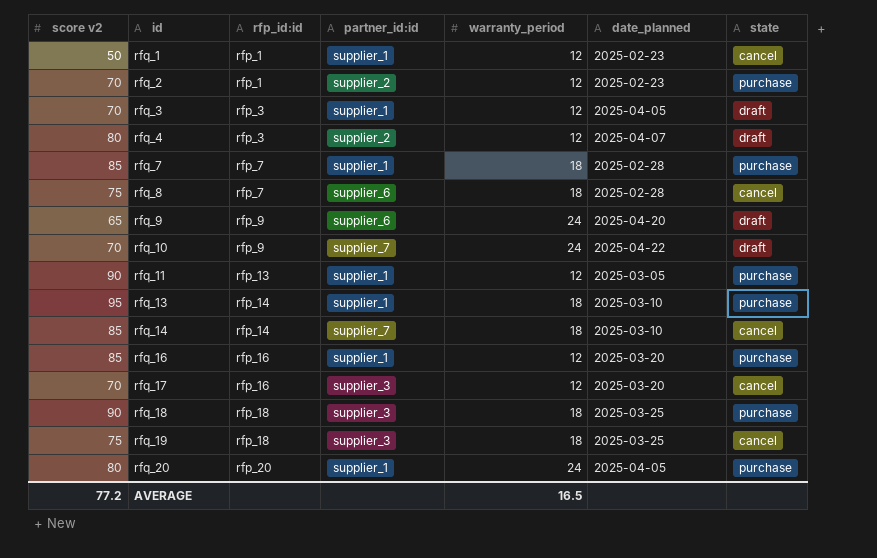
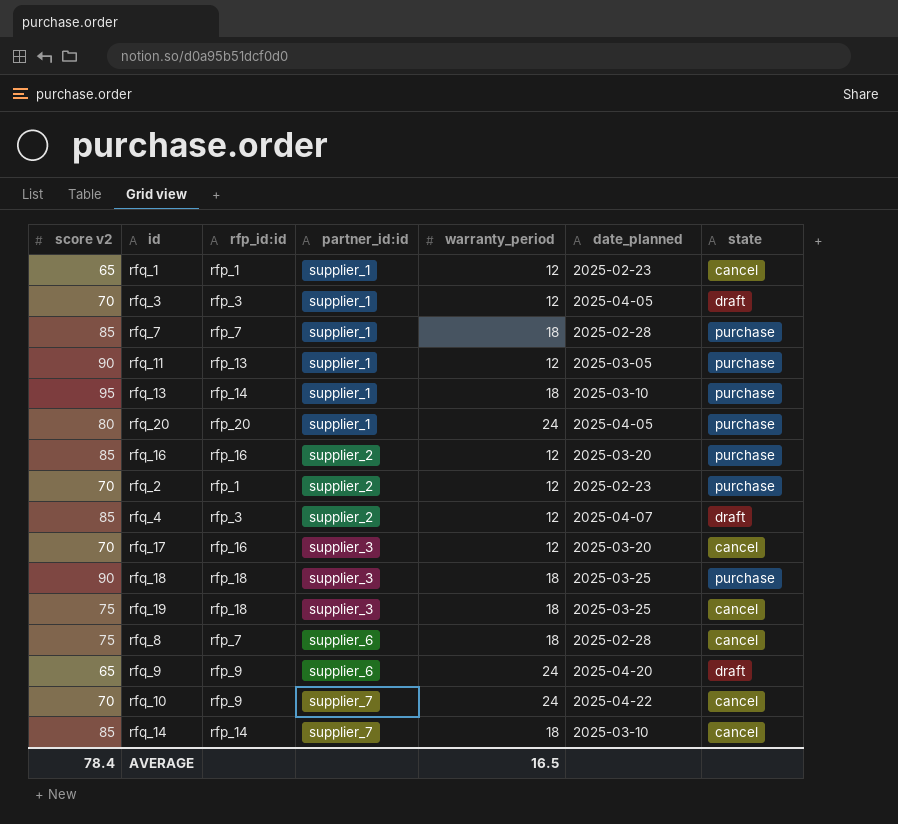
row order: id ascending -> partner_id:id ascending
rfq_1 | score v2: 50 -> 65
rfq_16 | partner_id:id: supplier_1 -> supplier_2
rfq_4 | score v2: 80 -> 85
rfq_10 | state: draft -> cancel
AVERAGE | score v2: 77.2 -> 78.4

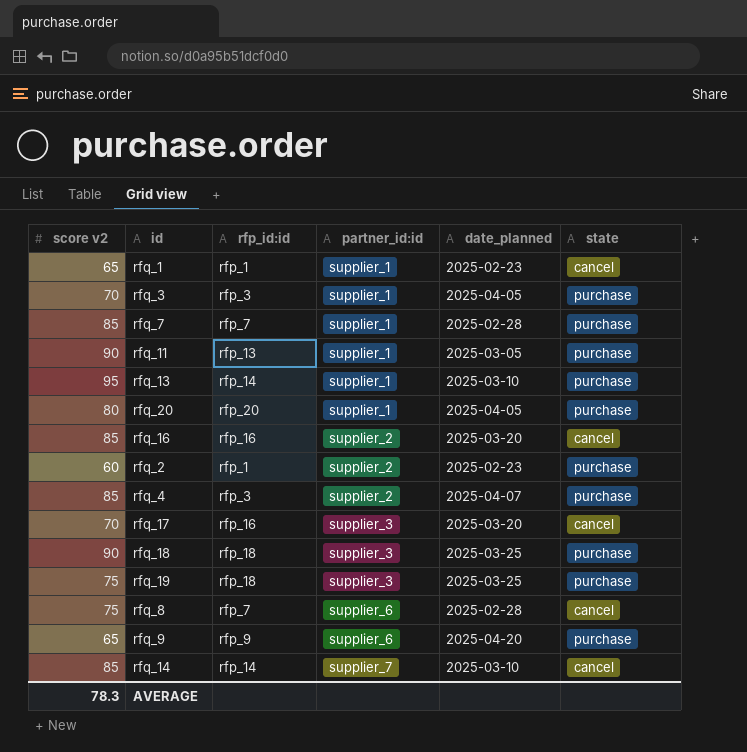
column warranty_period | position: 5 -> none
row rfq_10: 70 | rfp_9 | supplier_7 | 24 | 2025-04-22 | cancel -> none
rfq_3 | state: draft -> purchase
rfq_16 | state: purchase -> cancel
rfq_2 | score v2: 70 -> 60
rfq_4 | state: draft -> purchase
rfq_19 | state: cancel -> purchase
rfq_9 | state: draft -> purchase
AVERAGE | score v2: 78.4 -> 78.3

